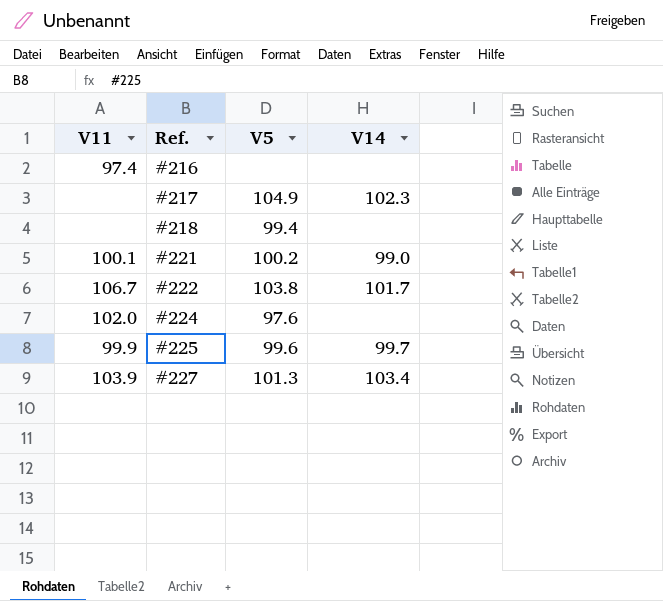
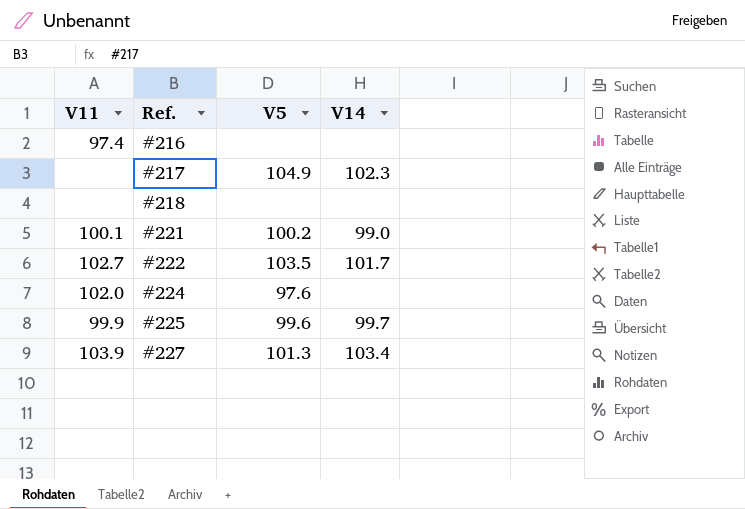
#218 | V5: 99.4 -> none
#222 | V11: 106.7 -> 102.7
#222 | V5: 103.8 -> 103.5

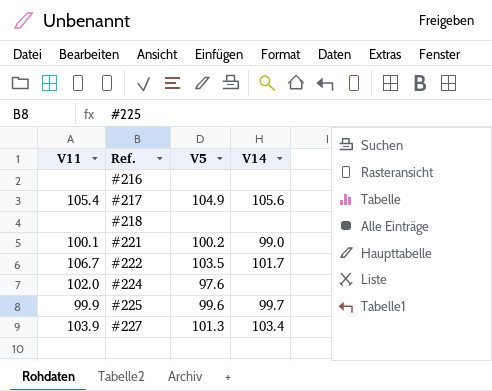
#216 | V11: 97.4 -> none
#217 | V11: none -> 105.4
#217 | V14: 102.3 -> 105.6
#222 | V11: 102.7 -> 106.7

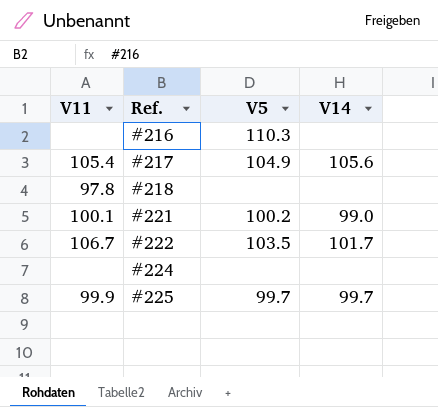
row #227: 103.9 | 101.3 | 103.4 -> none
#216 | V5: none -> 110.3
#218 | V11: none -> 97.8
#224 | V11: 102.0 -> none
#224 | V5: 97.6 -> none
#225 | V5: 99.6 -> 99.7

